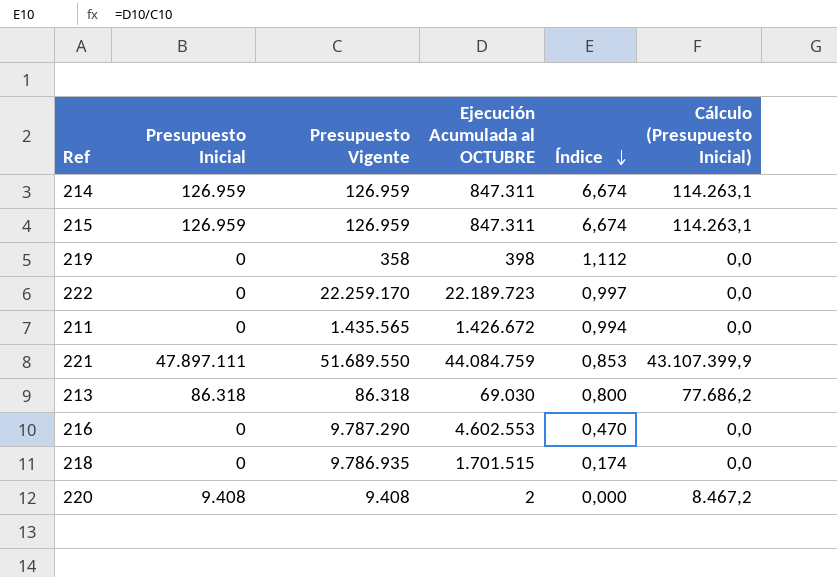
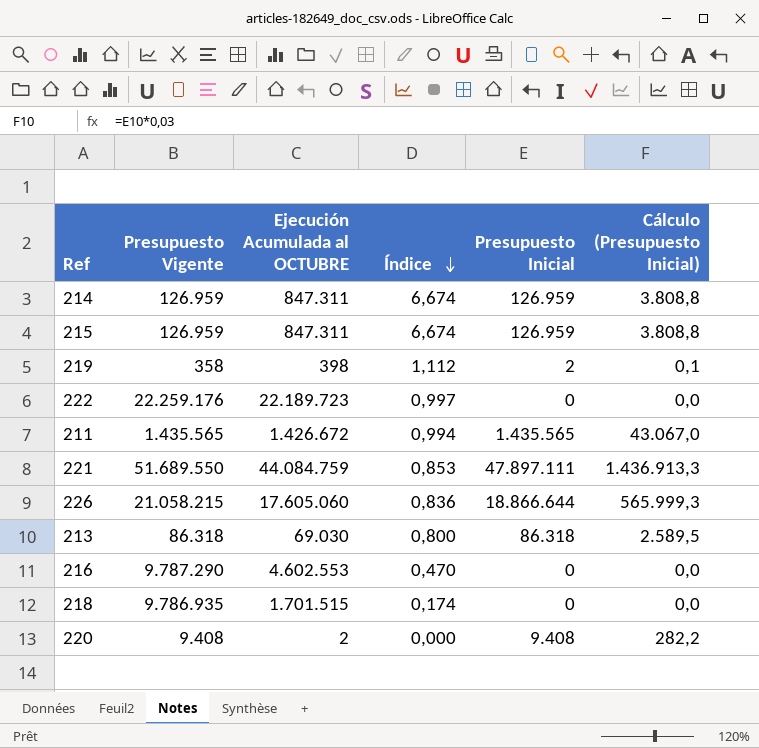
column Presupuesto Inicial | position: 2 -> 5
column Cálculo (Presupuesto Inicial) | formula: [Presupuesto Inicial] * 0,9 -> [Presupuesto Inicial] * 0,03
219 | Presupuesto Inicial: 0 -> 2
222 | Presupuesto Vigente: 22.259.170 -> 22.259.176
211 | Presupuesto Inicial: 0 -> 1.435.565
row 226: none -> 21.058.215 | 17.605.060 | 0,836 | 18.866.644 | 565.999,3

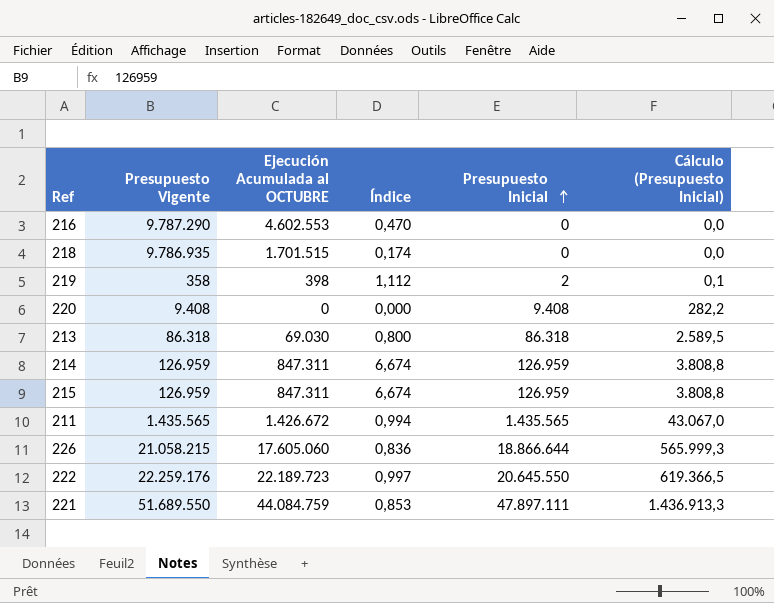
row order: Índice descending -> Presupuesto Inicial ascending
220 | Ejecución Acumulada al OCTUBRE: 2 -> 0
222 | Presupuesto Inicial: 0 -> 20.645.550
222 | Cálculo (Presupuesto Inicial): 0,0 -> 619.366,5

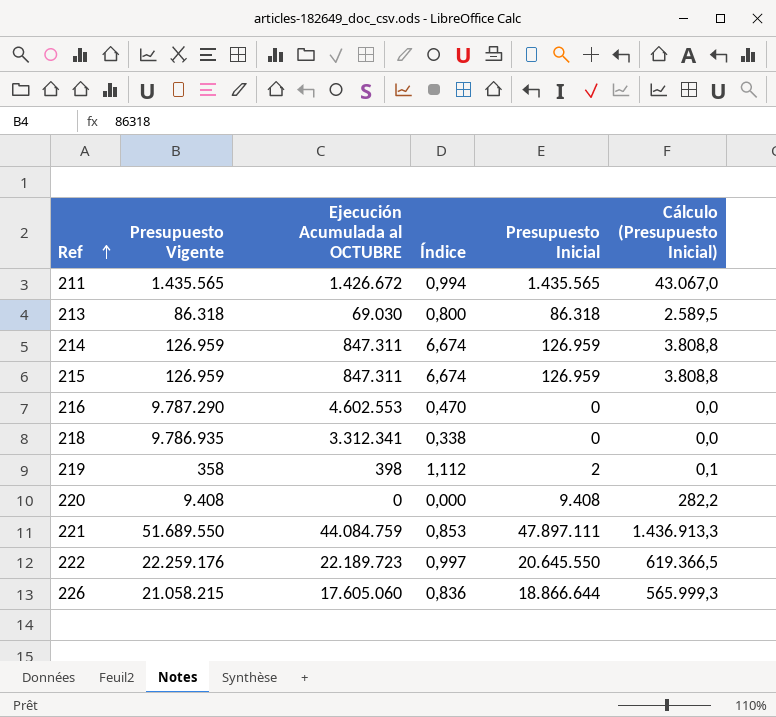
row order: Presupuesto Inicial ascending -> Ref ascending
218 | Ejecución Acumulada al OCTUBRE: 1.701.515 -> 3.312.341
218 | Índice: 0,174 -> 0,338

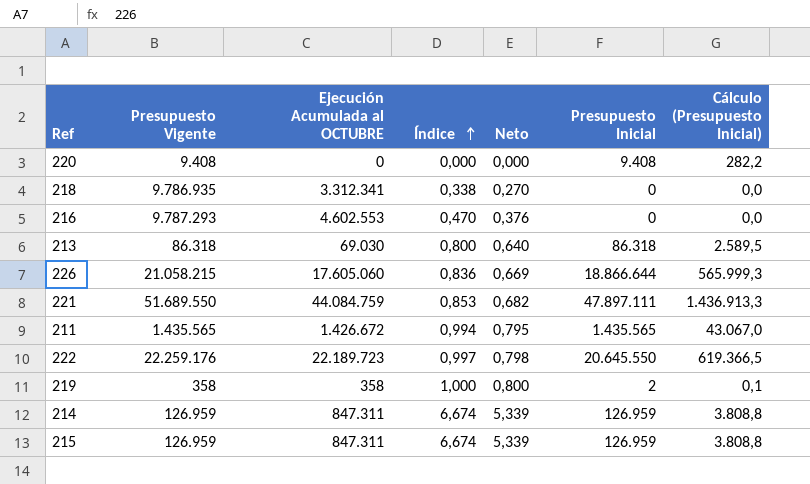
row order: Ref ascending -> Índice ascending
column Neto | formula: none -> [Índice] * 0,8
216 | Presupuesto Vigente: 9.787.290 -> 9.787.293
219 | Ejecución Acumulada al OCTUBRE: 398 -> 358
219 | Índice: 1,112 -> 1,000

